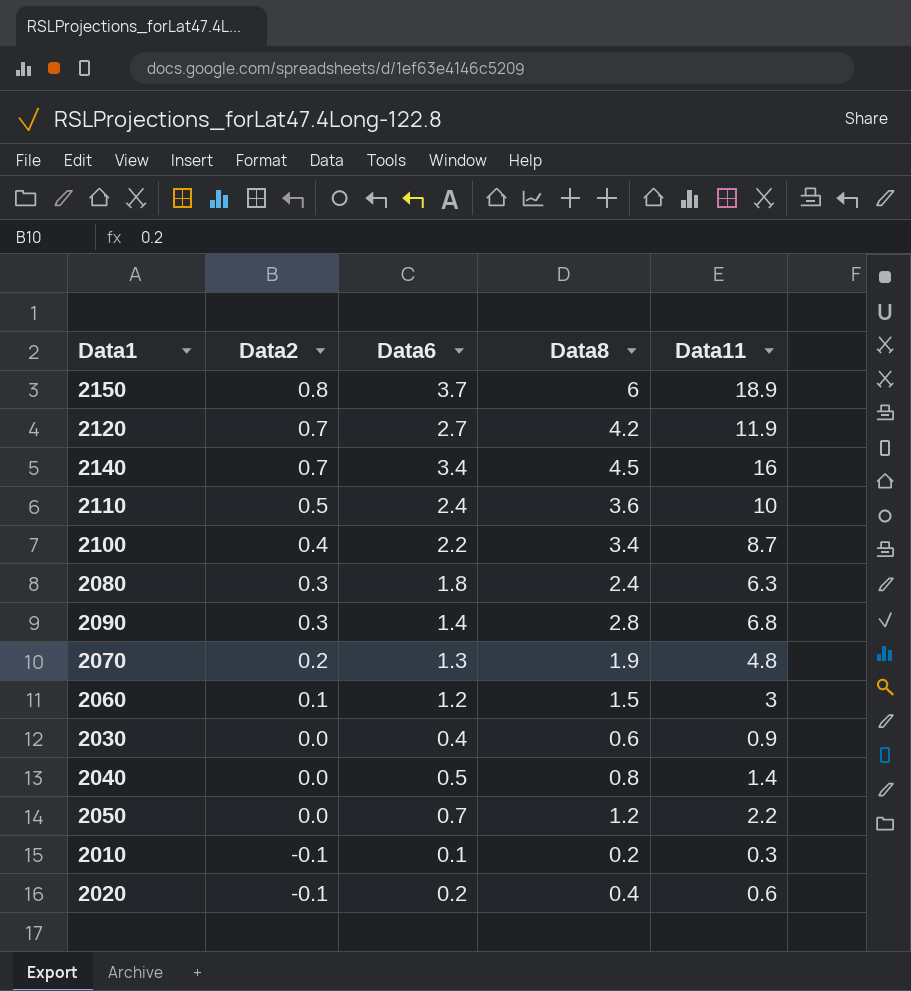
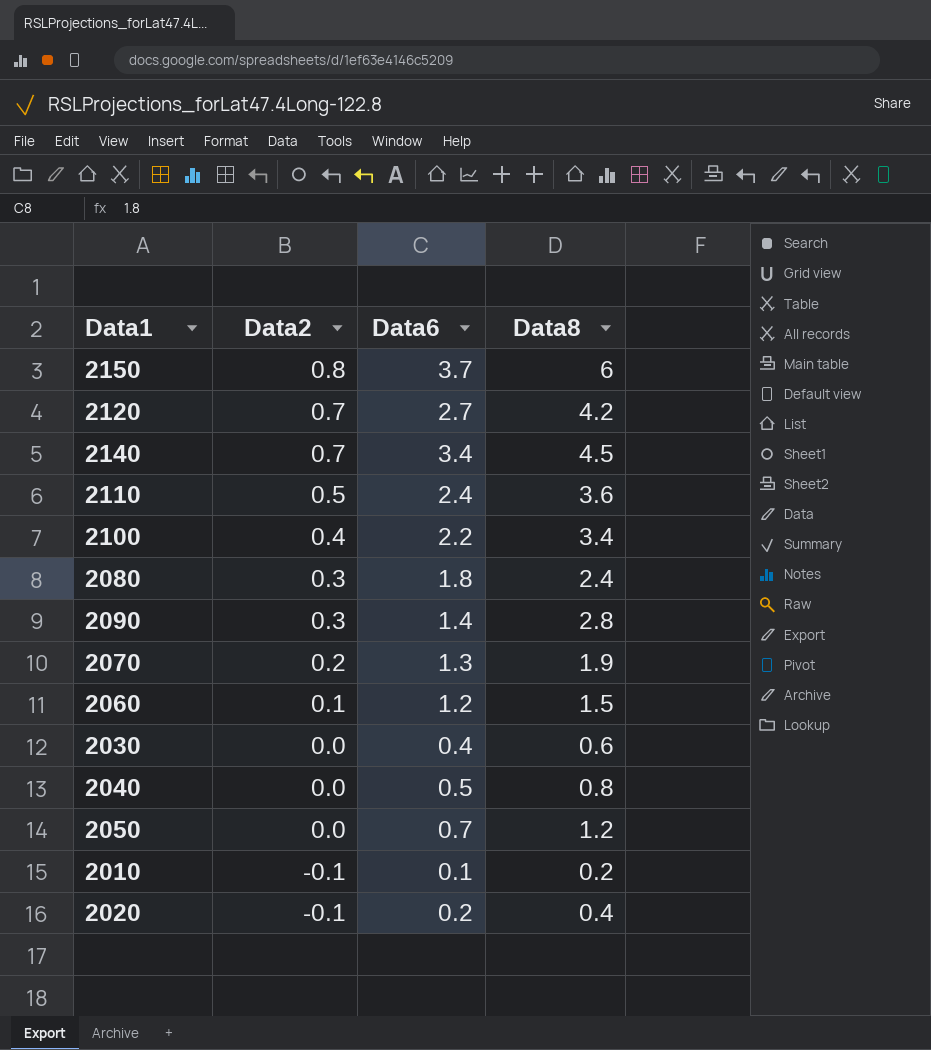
column Data11 | position: 5 -> none

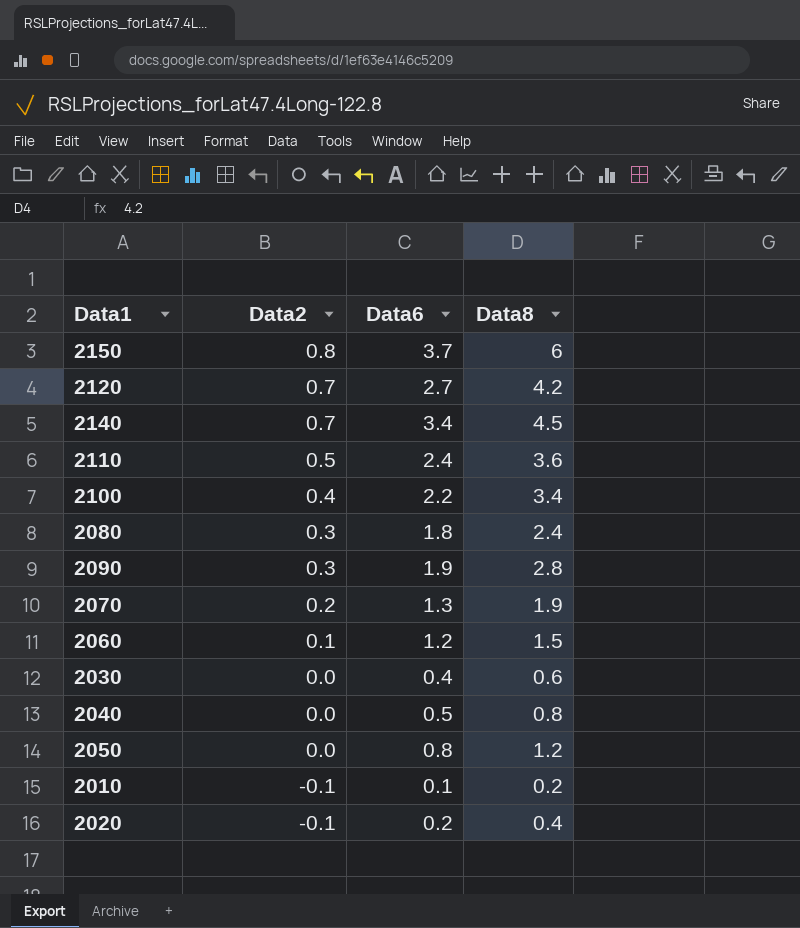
2090 | Data6: 1.4 -> 1.9
2050 | Data6: 0.7 -> 0.8

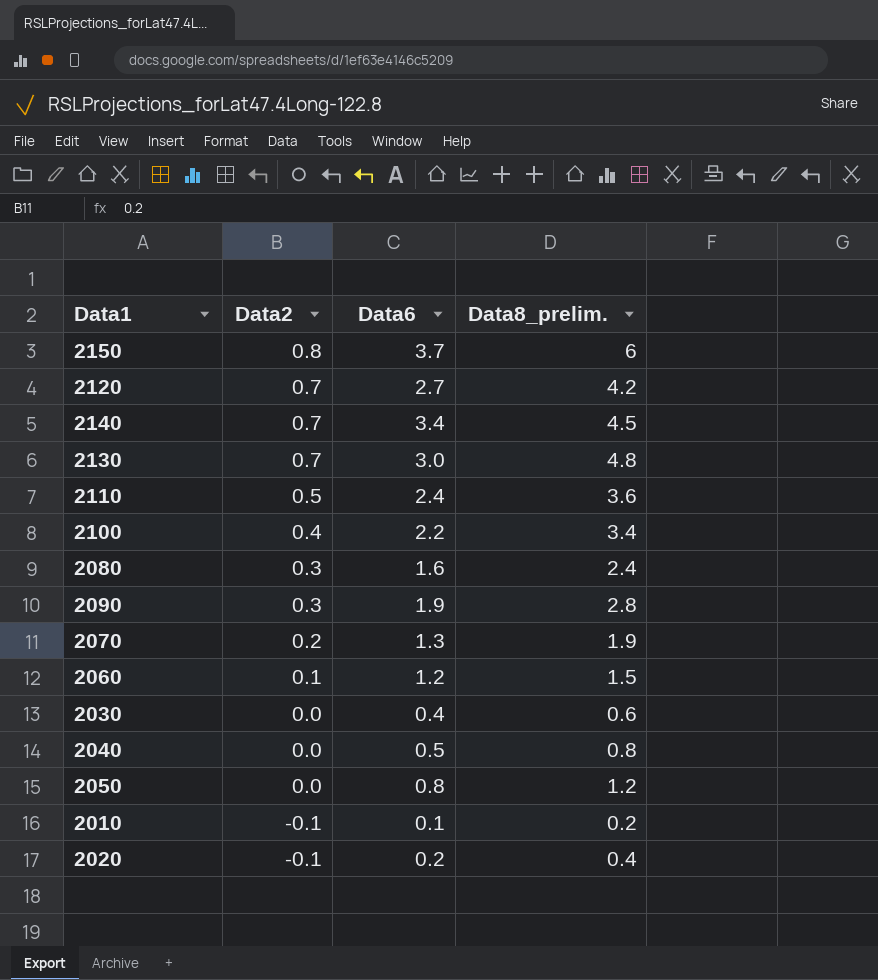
column name: Data8 -> Data8_prelim.
row 2130: none -> 0.7 | 3.0 | 4.8
2080 | Data6: 1.8 -> 1.6

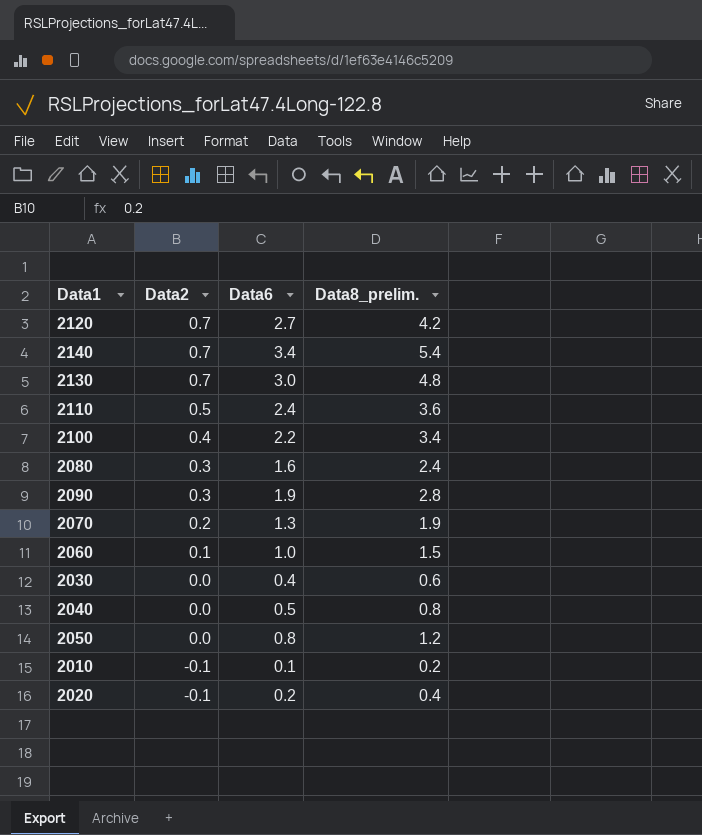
row 2150: 0.8 | 3.7 | 6 -> none
2140 | Data8_prelim.: 4.5 -> 5.4
2060 | Data6: 1.2 -> 1.0

